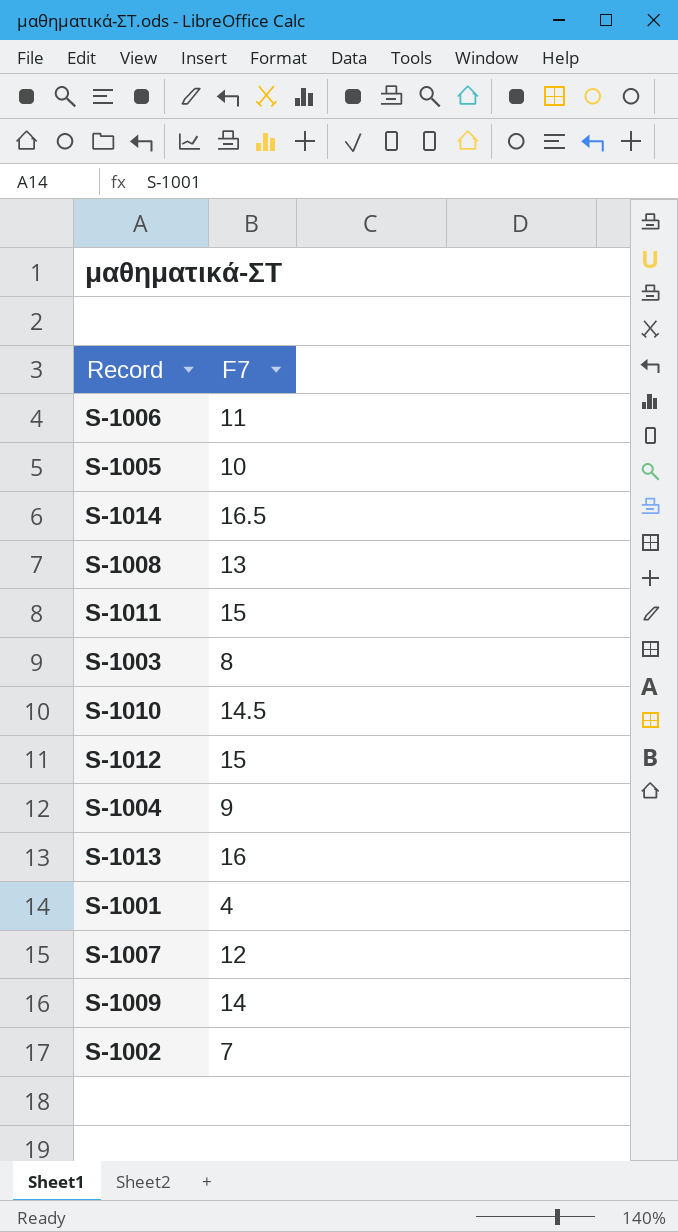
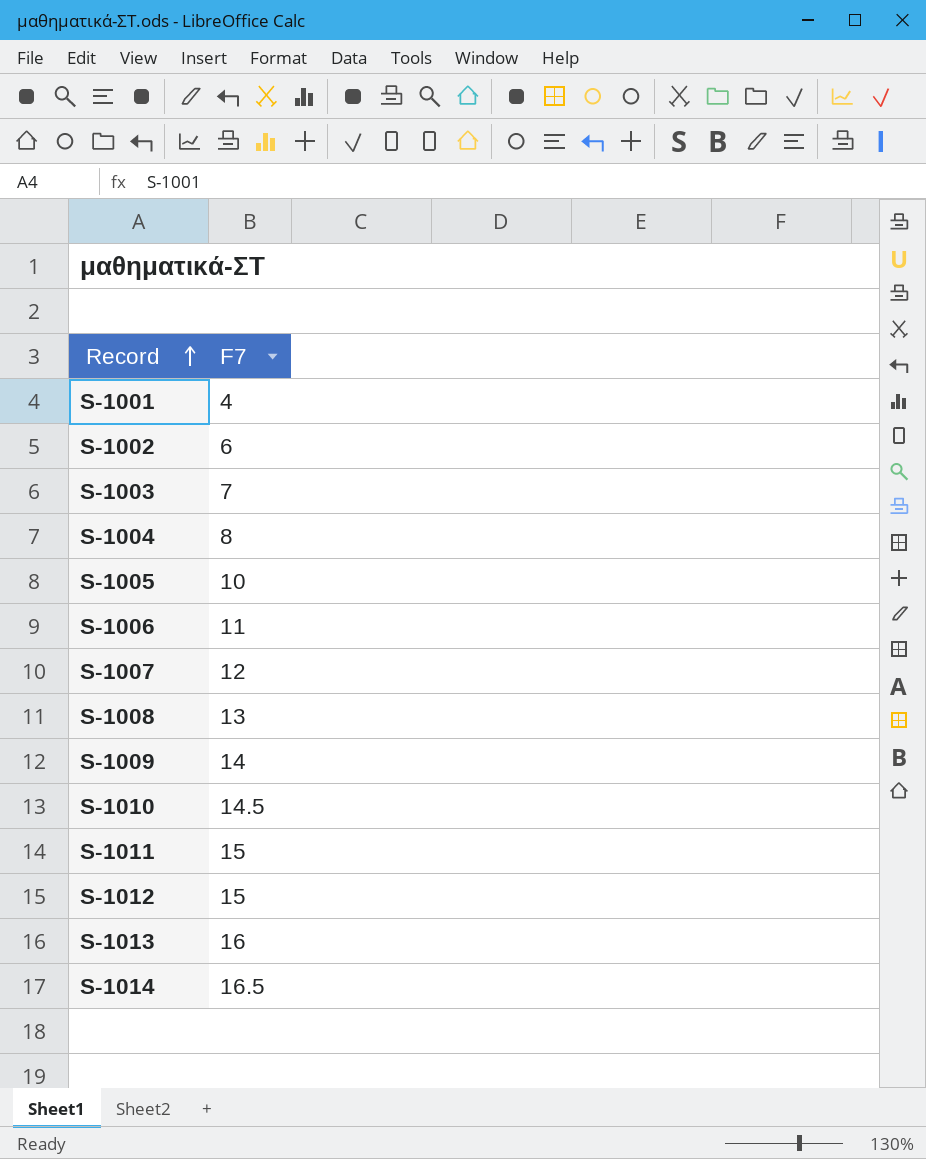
row order: none -> Record ascending
S-1002 | F7: 7 -> 6
S-1003 | F7: 8 -> 7
S-1004 | F7: 9 -> 8

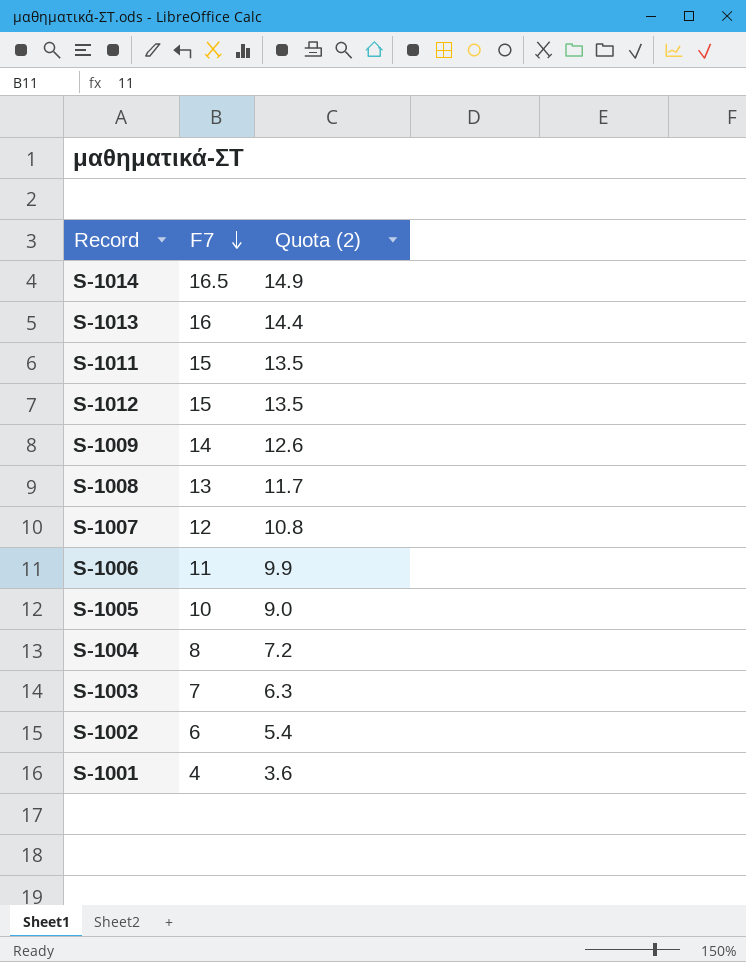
row order: Record ascending -> F7 descending
column Quota (2) | formula: none -> [F7] * 0.9
row S-1010: 14.5 -> none

